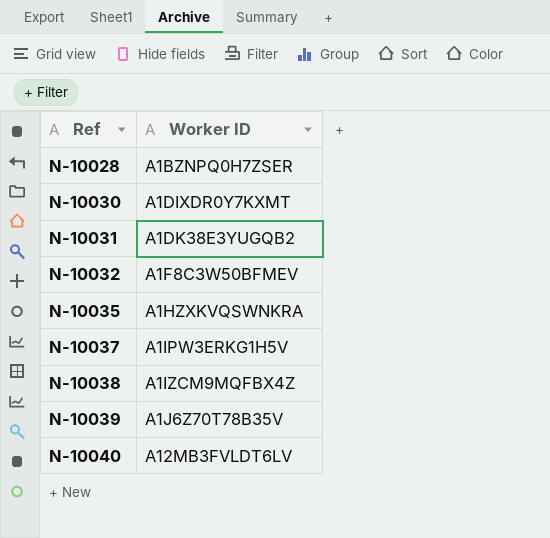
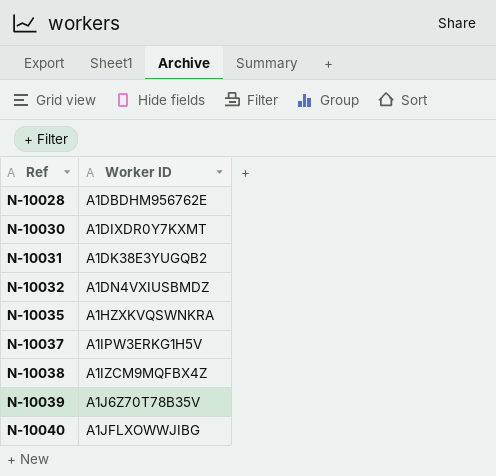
N-10028 | Worker ID: A1BZNPQ0H7ZSER -> A1DBDHM956762E
N-10032 | Worker ID: A1F8C3W50BFMEV -> A1DN4VXIUSBMDZ
N-10040 | Worker ID: A12MB3FVLDT6LV -> A1JFLXOWWJIBG

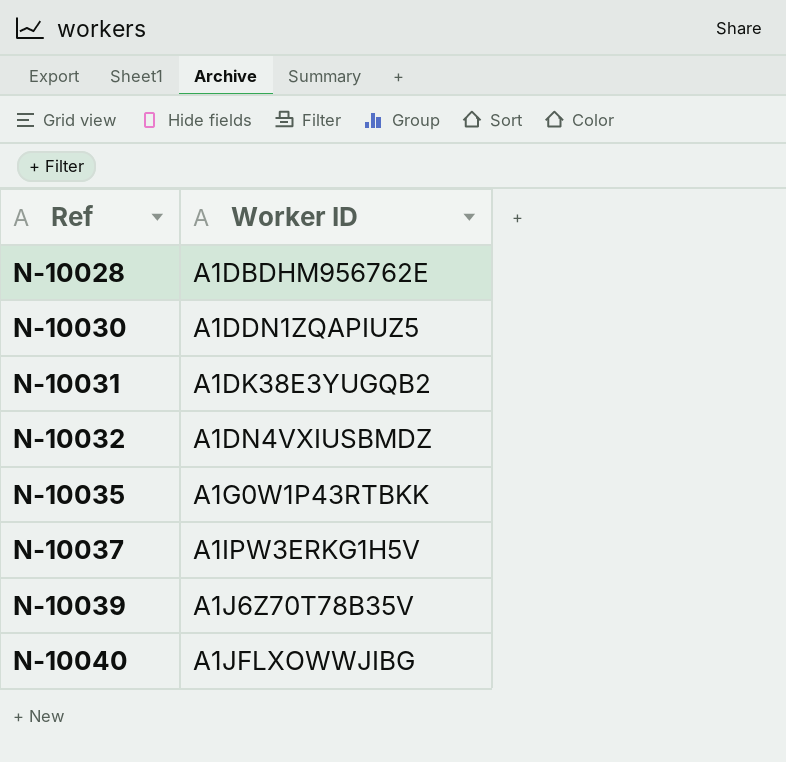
row N-10038: A1IZCM9MQFBX4Z -> none
N-10030 | Worker ID: A1DIXDR0Y7KXMT -> A1DDN1ZQAPIUZ5
N-10035 | Worker ID: A1HZXKVQSWNKRA -> A1G0W1P43RTBKK

